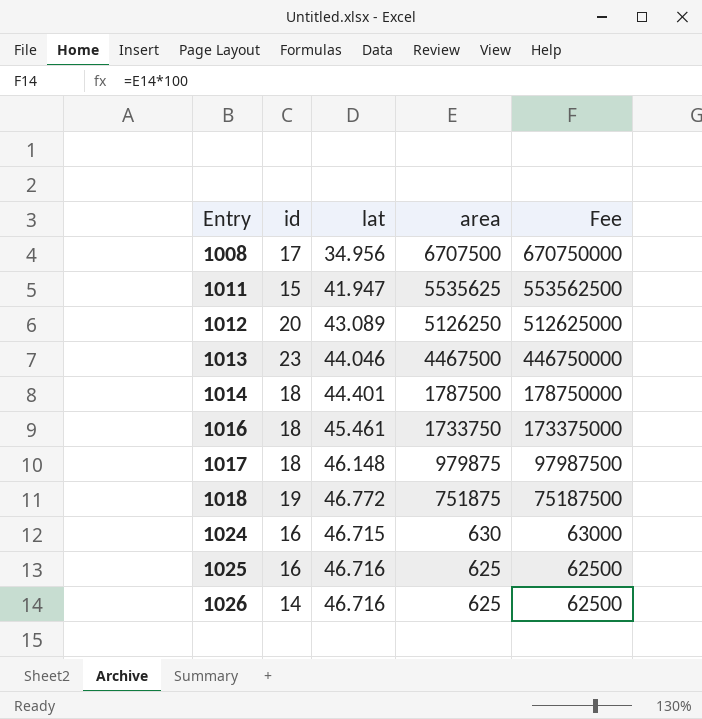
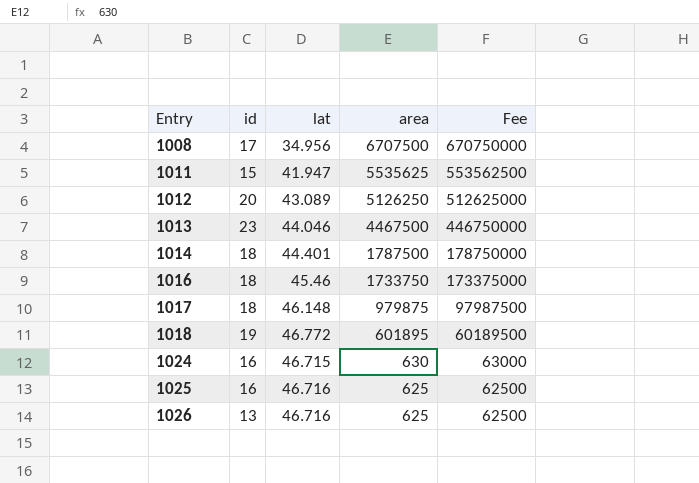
1016 | lat: 45.461 -> 45.46
1018 | area: 751875 -> 601895
1018 | Fee: 75187500 -> 60189500
1026 | id: 14 -> 13

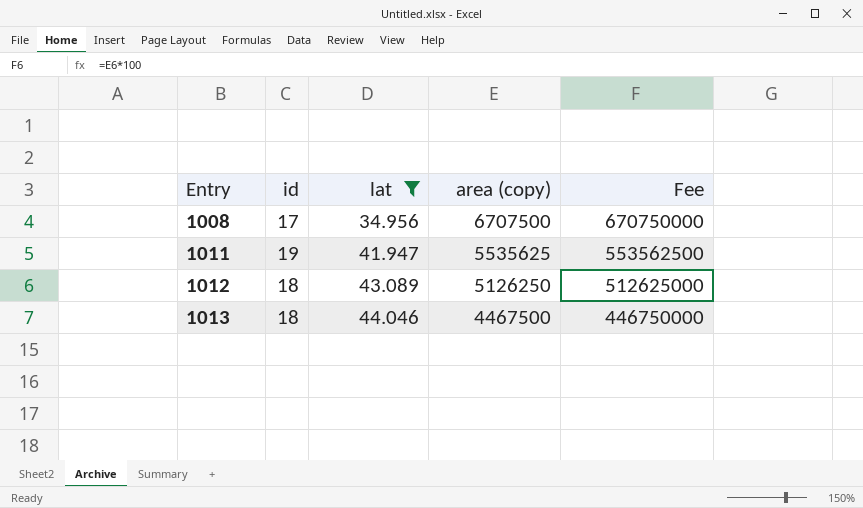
filter: none -> lat <= 44.046
column name: area -> area (copy)
1011 | id: 15 -> 19
1012 | id: 20 -> 18
1013 | id: 23 -> 18

